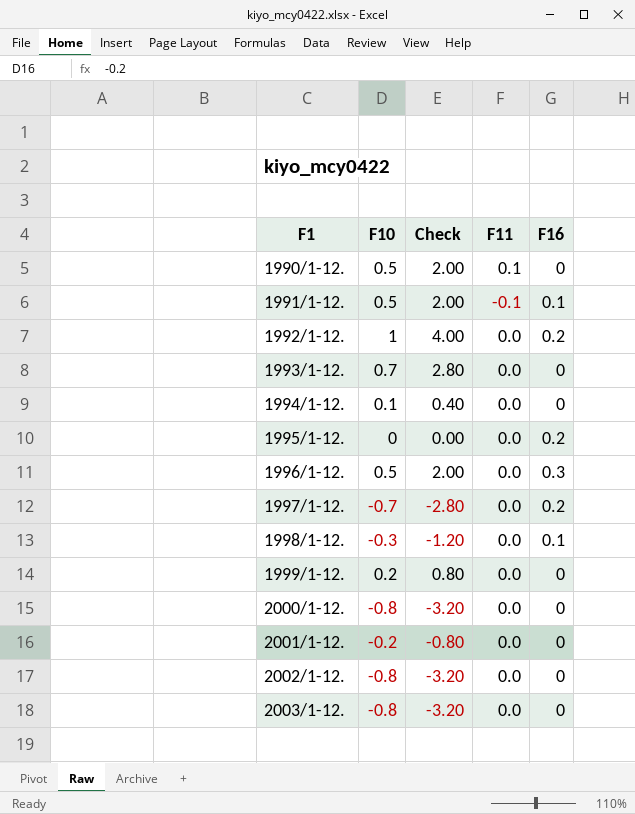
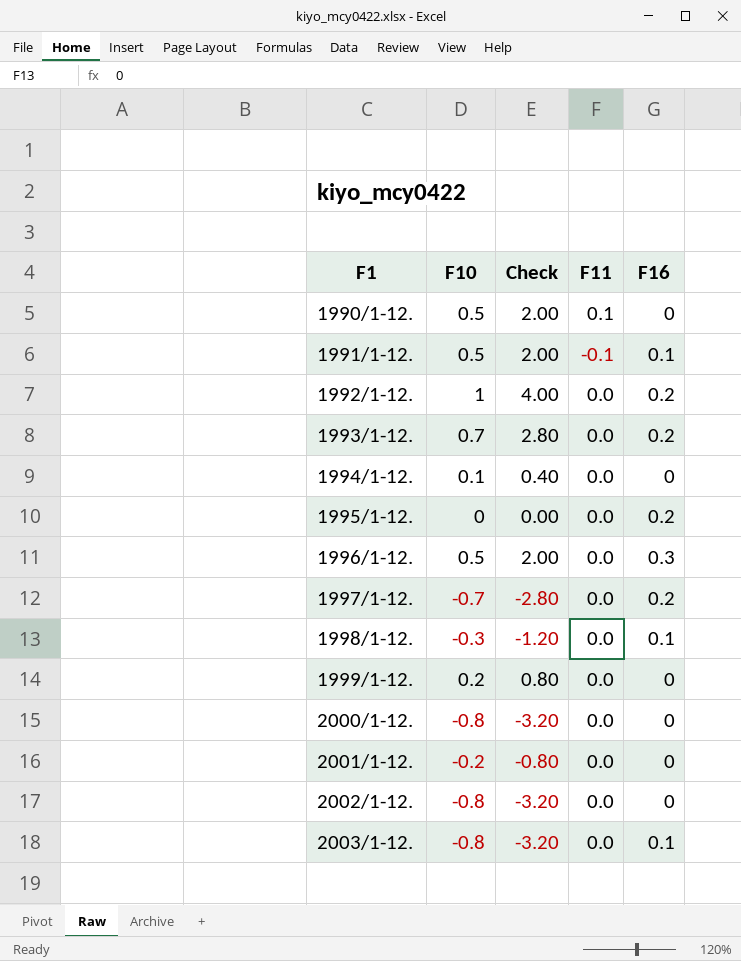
1993/1-12. | F16: 0 -> 0.2
2003/1-12. | F16: 0 -> 0.1

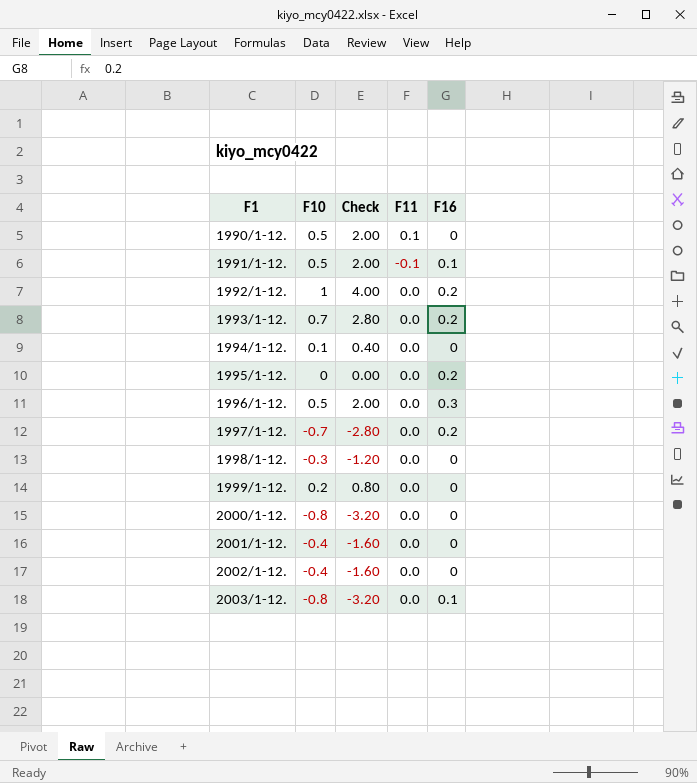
1998/1-12. | F16: 0.1 -> 0
2001/1-12. | F10: -0.2 -> -0.4
2001/1-12. | Check: -0.80 -> -1.60
2002/1-12. | F10: -0.8 -> -0.4
2002/1-12. | Check: -3.20 -> -1.60

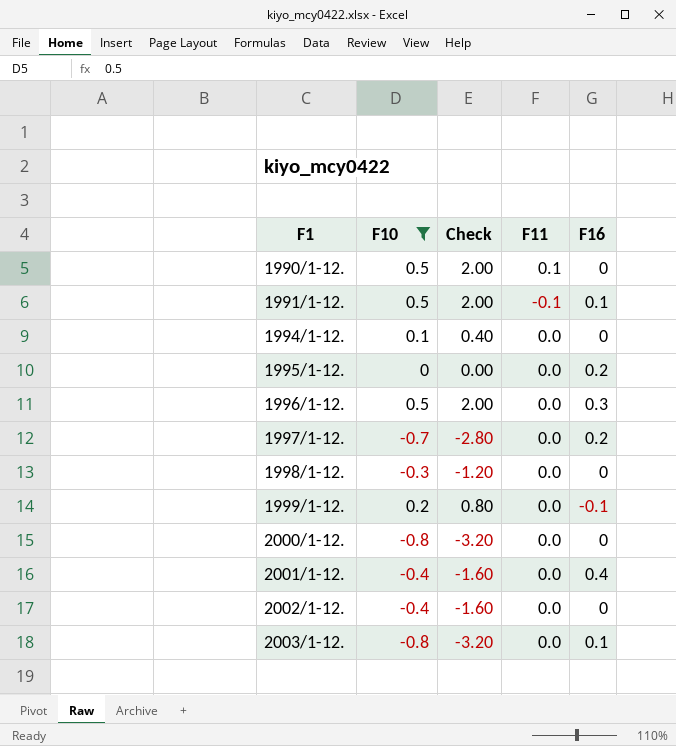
filter: none -> F10 <= 0.5
1999/1-12. | F16: 0 -> -0.1
2001/1-12. | F16: 0 -> 0.4

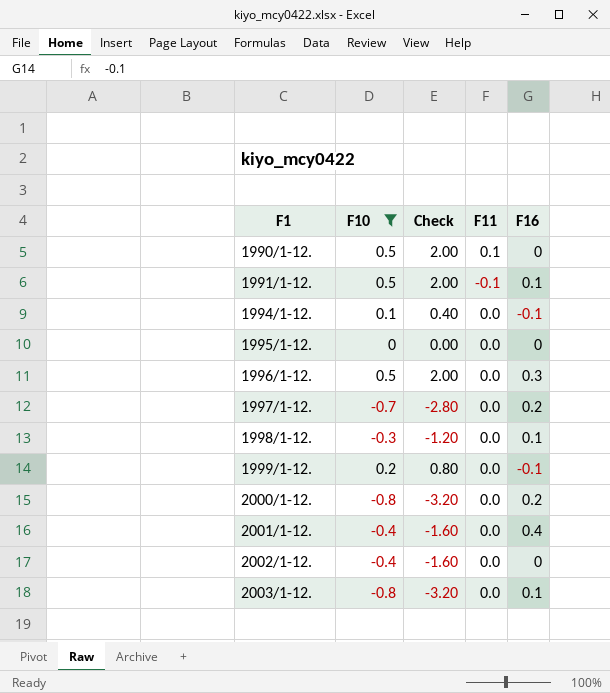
1994/1-12. | F16: 0 -> -0.1
1995/1-12. | F16: 0.2 -> 0
1998/1-12. | F16: 0 -> 0.1
2000/1-12. | F16: 0 -> 0.2

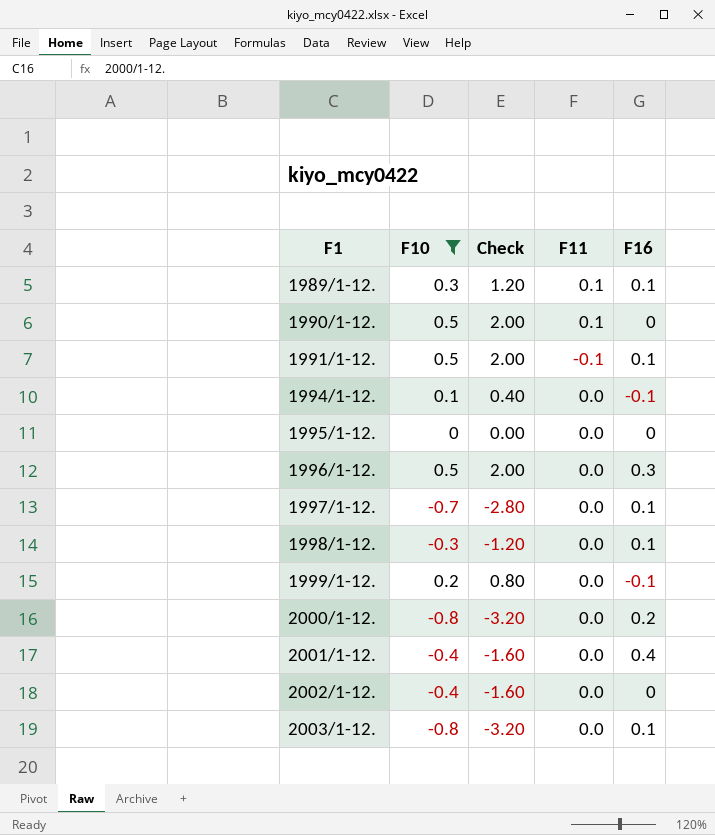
row 1989/1-12.: none -> 0.3 | 1.20 | 0.1 | 0.1
1997/1-12. | F16: 0.2 -> 0.1

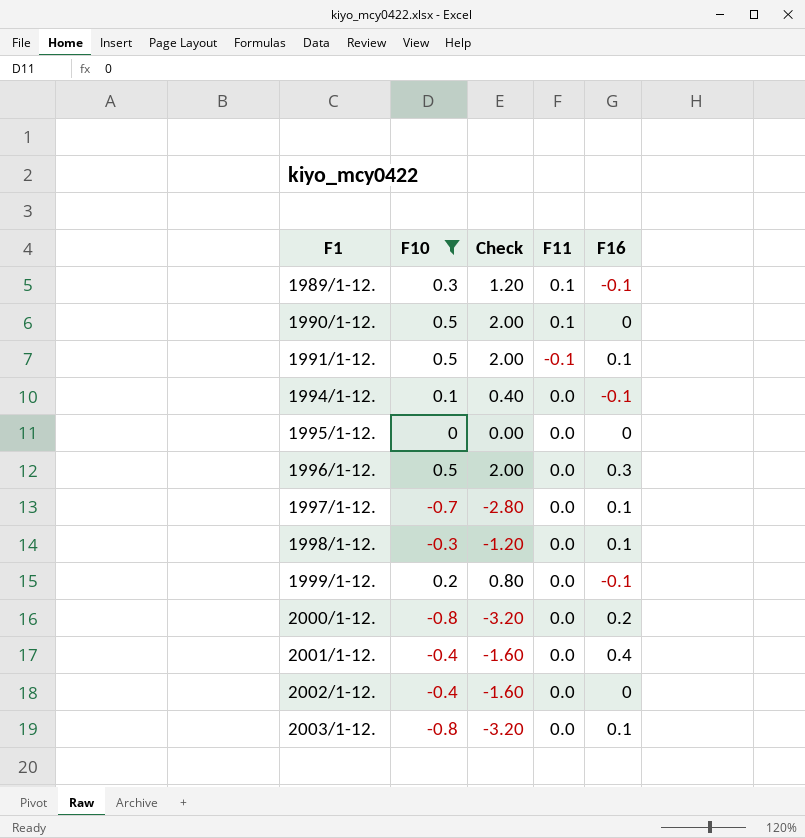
1989/1-12. | F16: 0.1 -> -0.1

